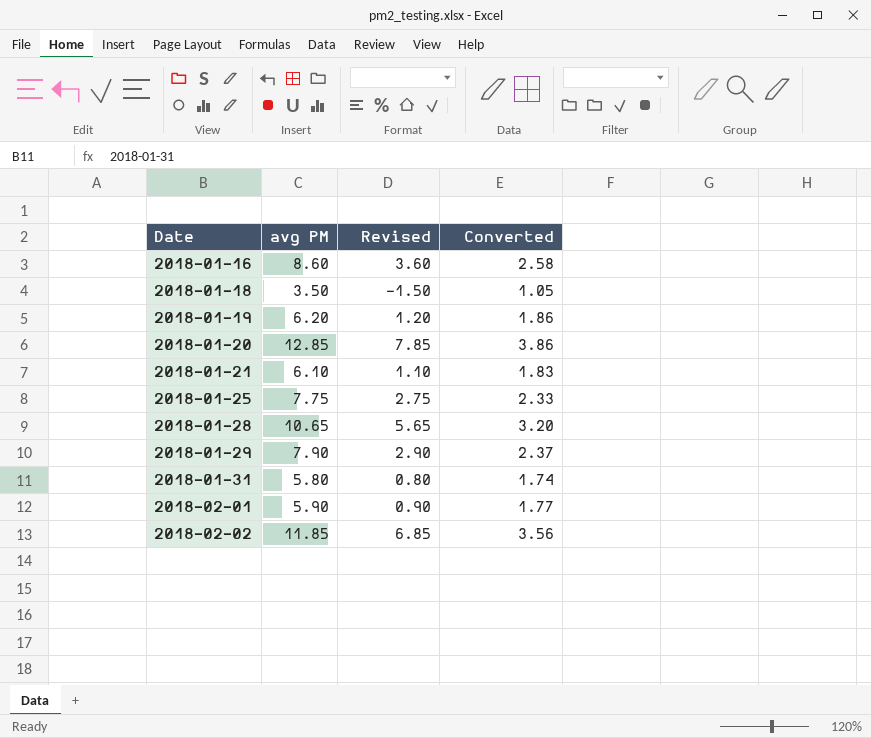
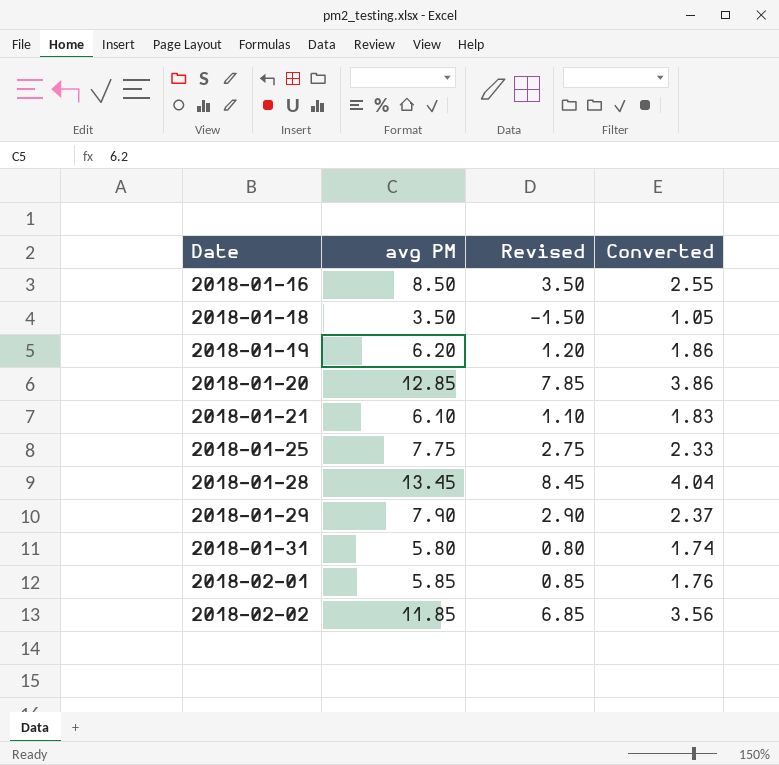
2018-01-16 | avg PM: 8.60 -> 8.50
2018-01-16 | Revised: 3.60 -> 3.50
2018-01-16 | Converted: 2.58 -> 2.55
2018-01-28 | avg PM: 10.65 -> 13.45
2018-01-28 | Revised: 5.65 -> 8.45
2018-01-28 | Converted: 3.20 -> 4.04
2018-02-01 | avg PM: 5.90 -> 5.85
2018-02-01 | Revised: 0.90 -> 0.85
2018-02-01 | Converted: 1.77 -> 1.76

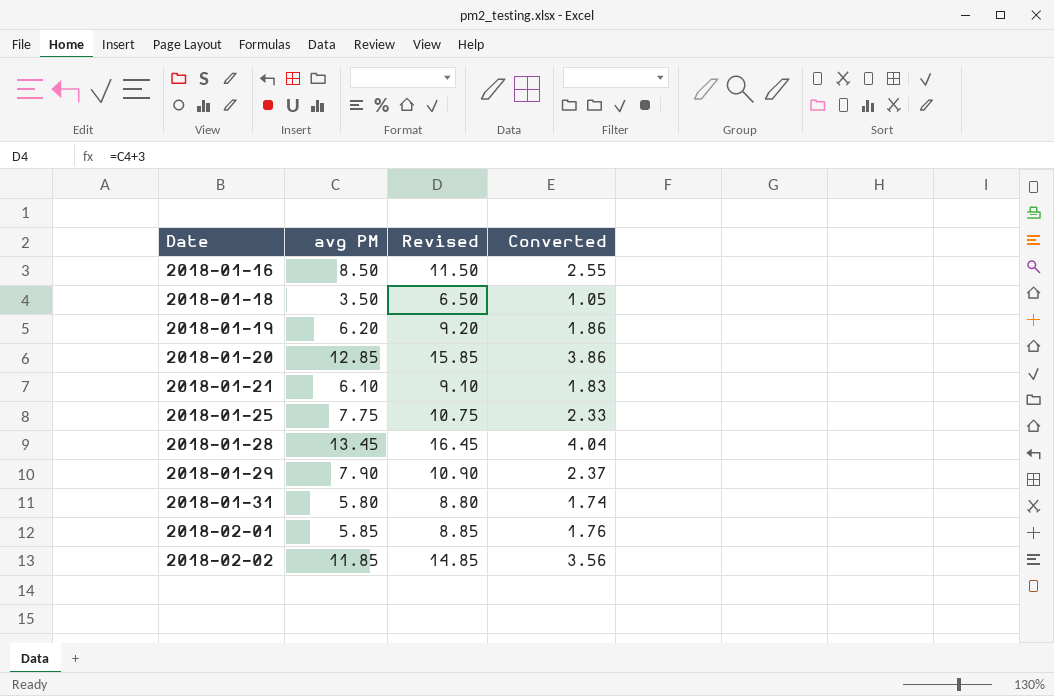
column Revised | formula: [avg PM] - 5 -> [avg PM] + 3

